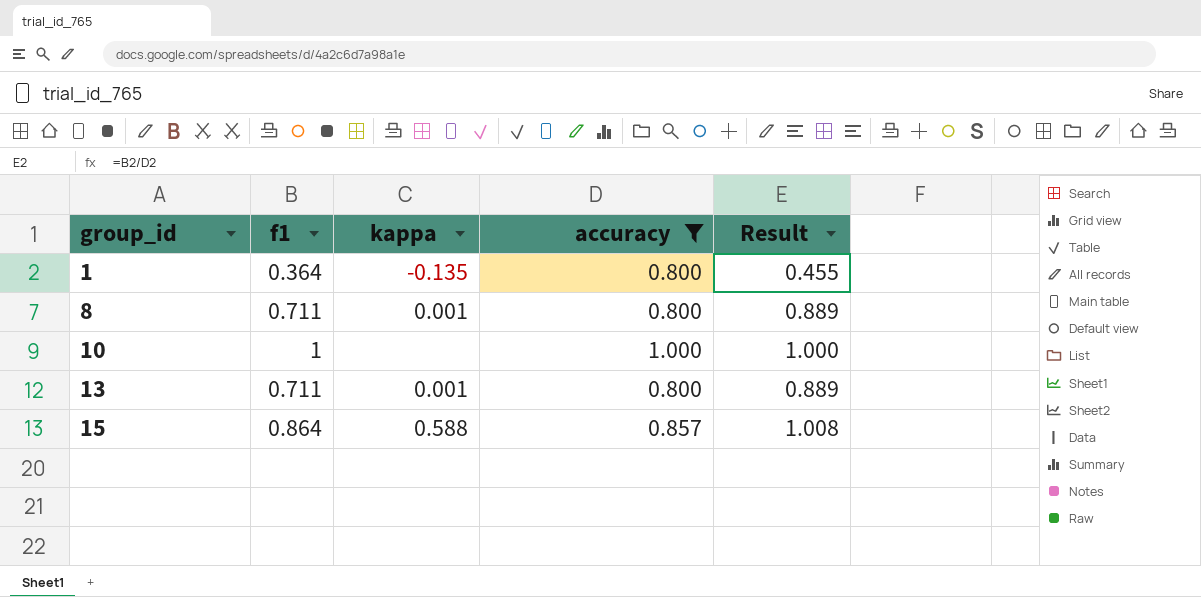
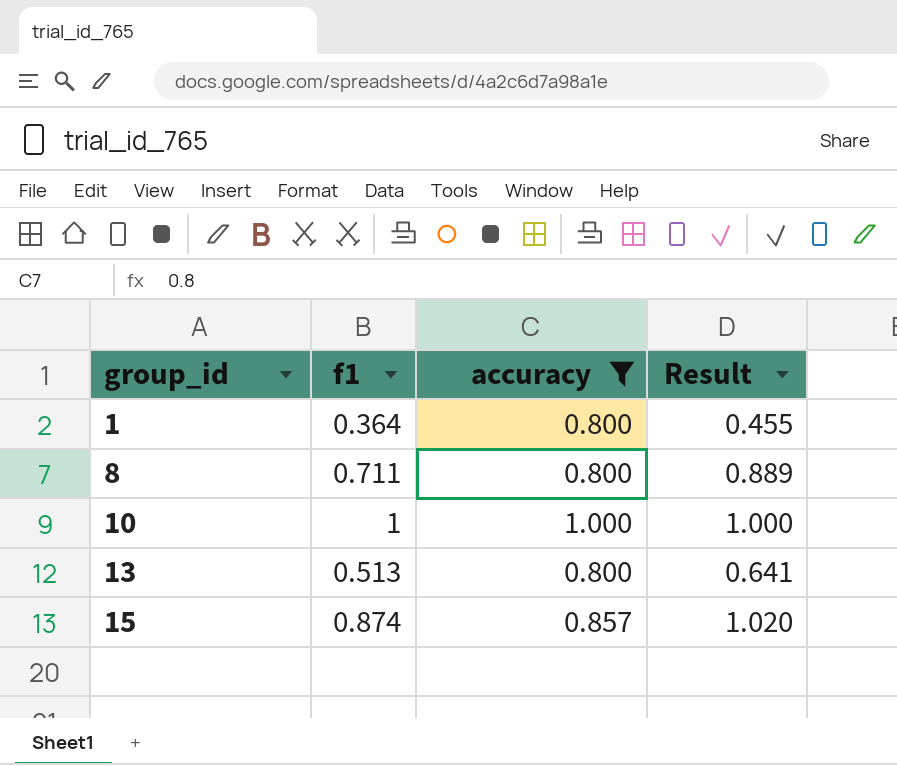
column kappa | position: 3 -> none
13 | f1: 0.711 -> 0.513
13 | Result: 0.889 -> 0.641
15 | f1: 0.864 -> 0.874
15 | Result: 1.008 -> 1.020

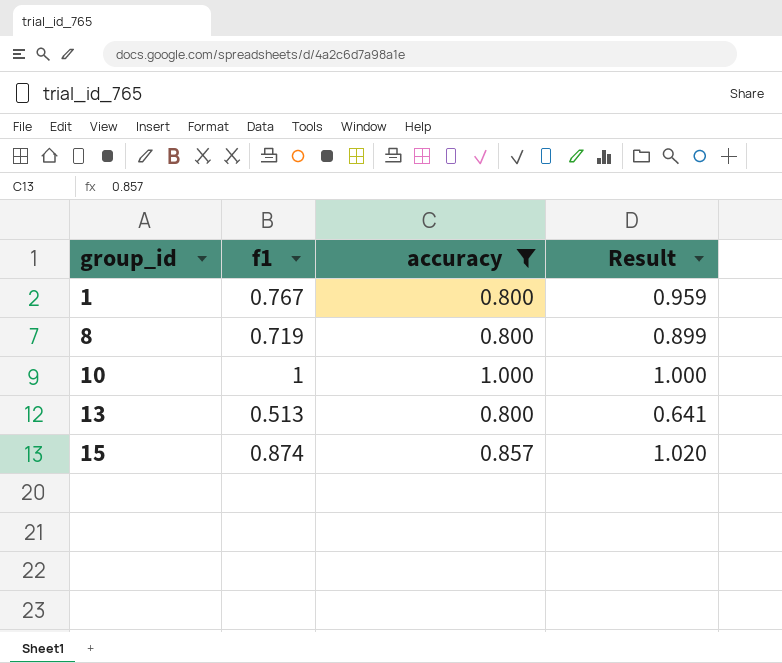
1 | f1: 0.364 -> 0.767
1 | Result: 0.455 -> 0.959
8 | f1: 0.711 -> 0.719
8 | Result: 0.889 -> 0.899

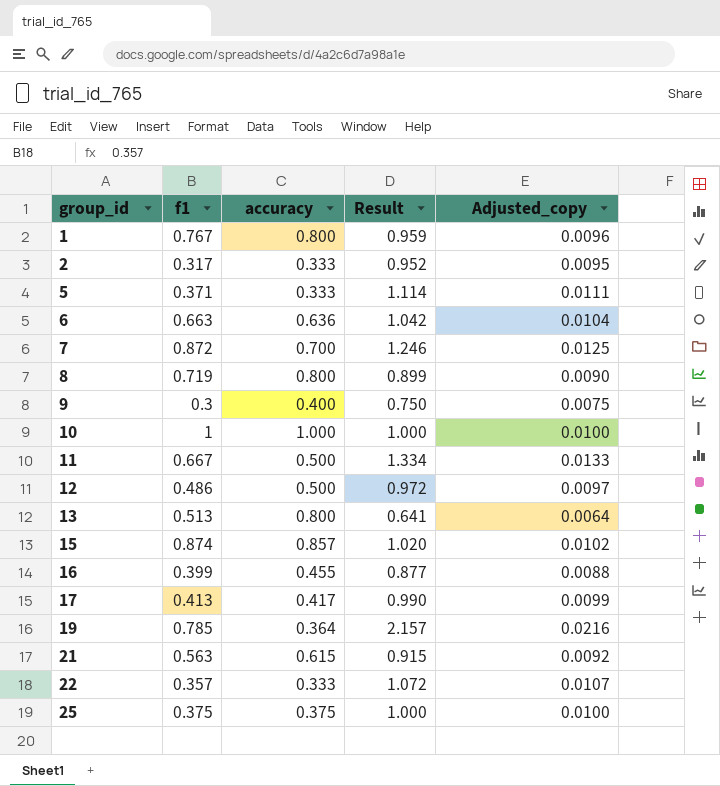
filter: accuracy >= 0.800 -> none
column Adjusted_copy | formula: none -> [Result] * 0.01

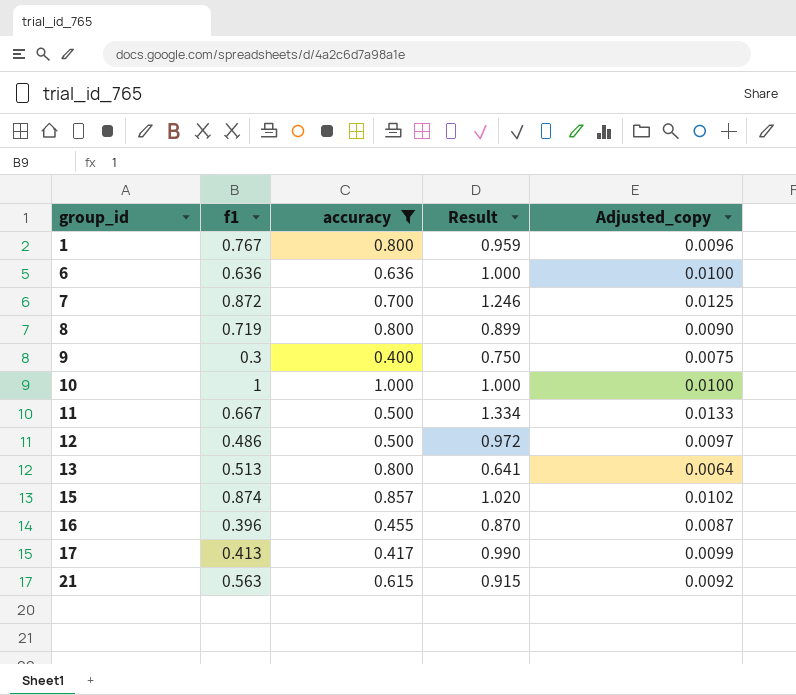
filter: none -> accuracy >= 0.400
6 | f1: 0.663 -> 0.636
6 | Result: 1.042 -> 1.000
6 | Adjusted_copy: 0.0104 -> 0.0100
16 | f1: 0.399 -> 0.396
16 | Result: 0.877 -> 0.870
16 | Adjusted_copy: 0.0088 -> 0.0087

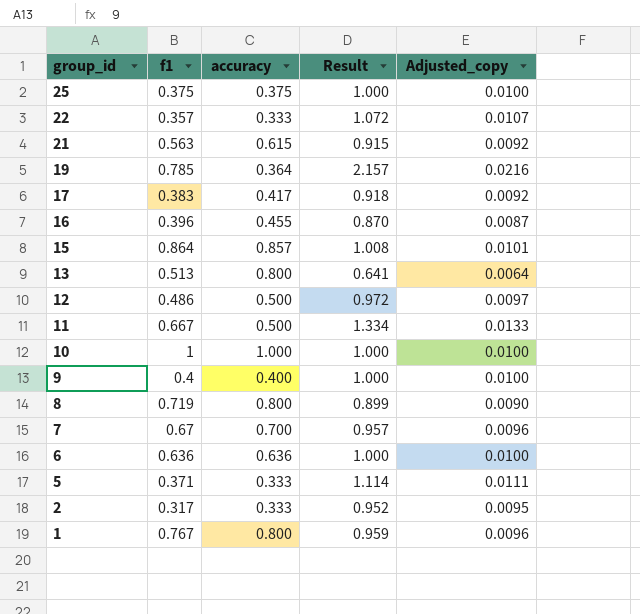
filter: accuracy >= 0.400 -> none
row order: group_id ascending -> group_id descending
17 | f1: 0.413 -> 0.383
17 | Result: 0.990 -> 0.918
17 | Adjusted_copy: 0.0099 -> 0.0092
15 | f1: 0.874 -> 0.864
15 | Result: 1.020 -> 1.008
15 | Adjusted_copy: 0.0102 -> 0.0101
9 | f1: 0.3 -> 0.4
9 | Result: 0.750 -> 1.000
9 | Adjusted_copy: 0.0075 -> 0.0100
7 | f1: 0.872 -> 0.67
7 | Result: 1.246 -> 0.957
7 | Adjusted_copy: 0.0125 -> 0.0096

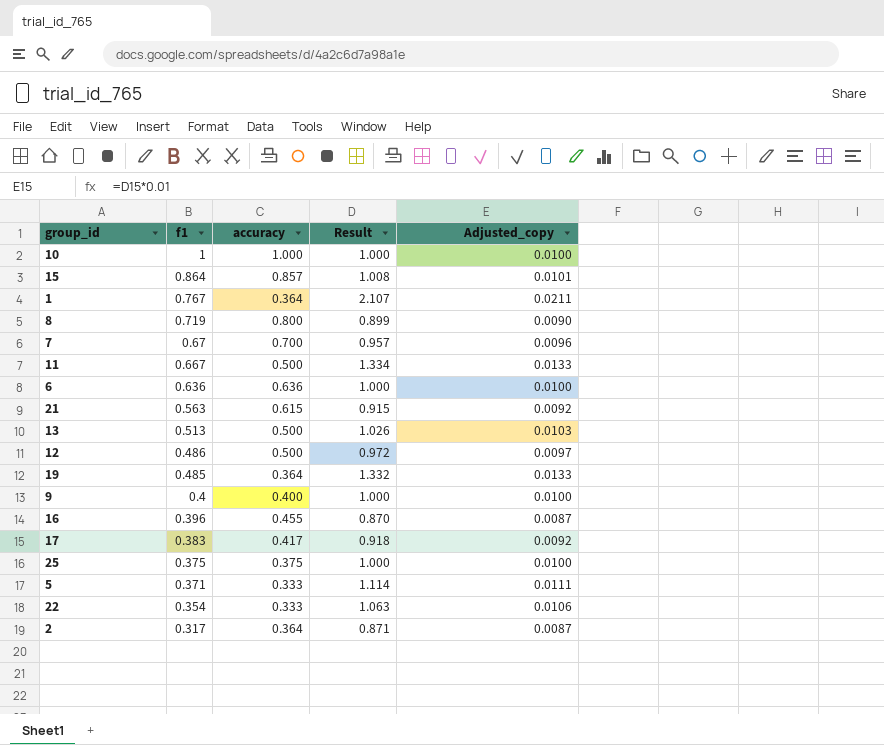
row order: group_id descending -> f1 descending
1 | accuracy: 0.800 -> 0.364
1 | Result: 0.959 -> 2.107
1 | Adjusted_copy: 0.0096 -> 0.0211
13 | accuracy: 0.800 -> 0.500
13 | Result: 0.641 -> 1.026
13 | Adjusted_copy: 0.0064 -> 0.0103
19 | f1: 0.785 -> 0.485
19 | Result: 2.157 -> 1.332
19 | Adjusted_copy: 0.0216 -> 0.0133
22 | f1: 0.357 -> 0.354
22 | Result: 1.072 -> 1.063
22 | Adjusted_copy: 0.0107 -> 0.0106
2 | accuracy: 0.333 -> 0.364
2 | Result: 0.952 -> 0.871
2 | Adjusted_copy: 0.0095 -> 0.0087

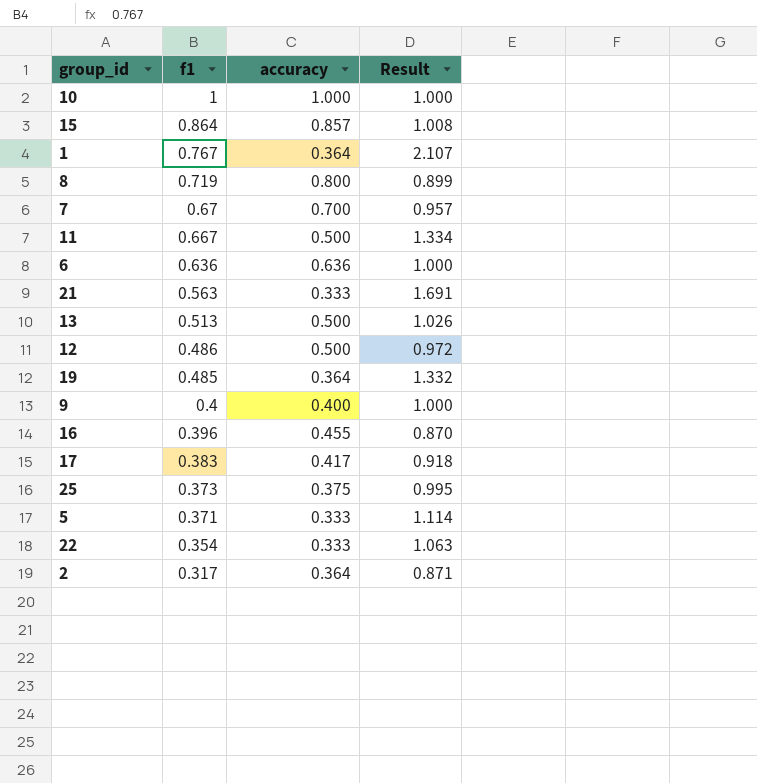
column Adjusted_copy | formula: [Result] * 0.01 -> none
21 | accuracy: 0.615 -> 0.333
21 | Result: 0.915 -> 1.691
25 | f1: 0.375 -> 0.373
25 | Result: 1.000 -> 0.995

